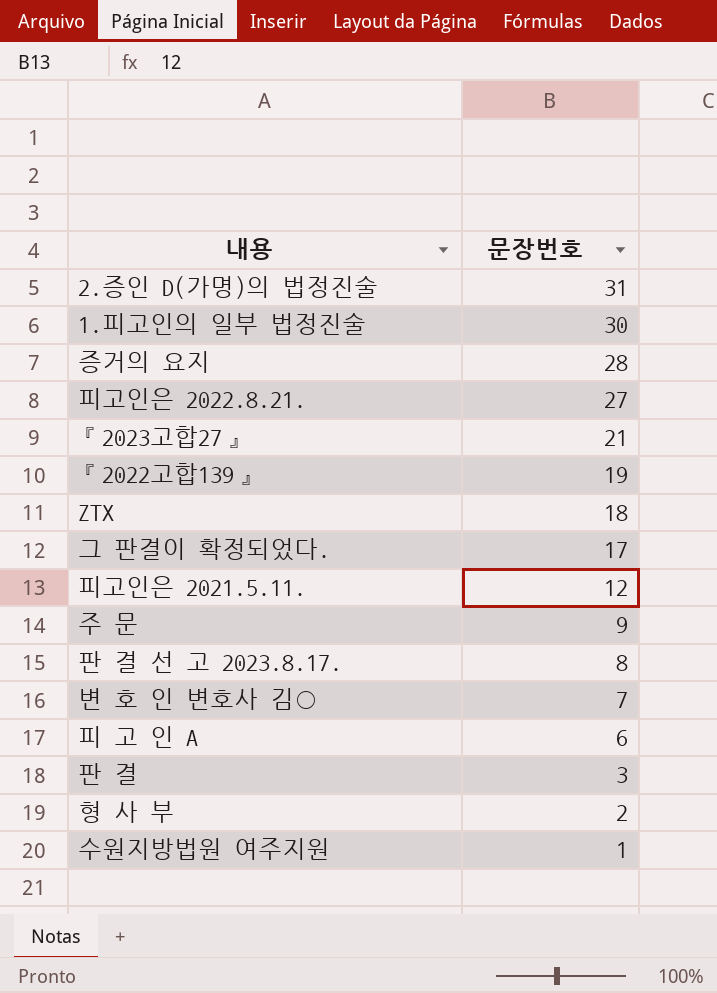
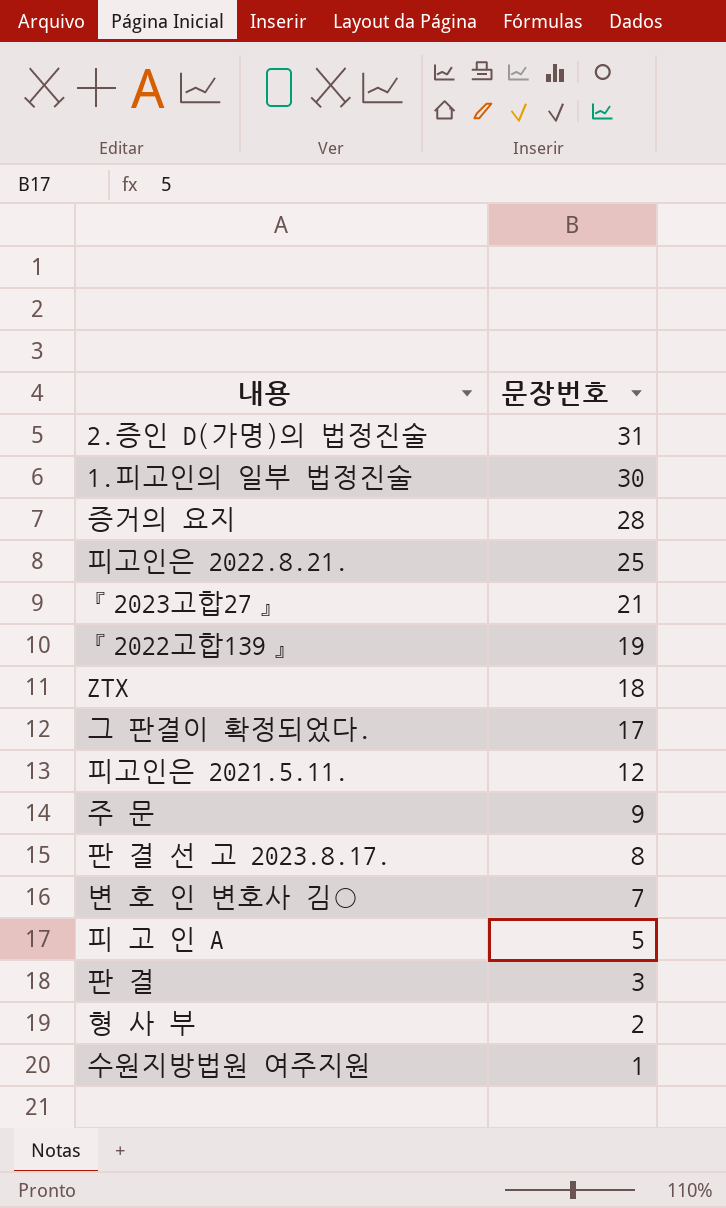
피고인은 2022.8.21. | 문장번호: 27 -> 25
피 고 인 A | 문장번호: 6 -> 5

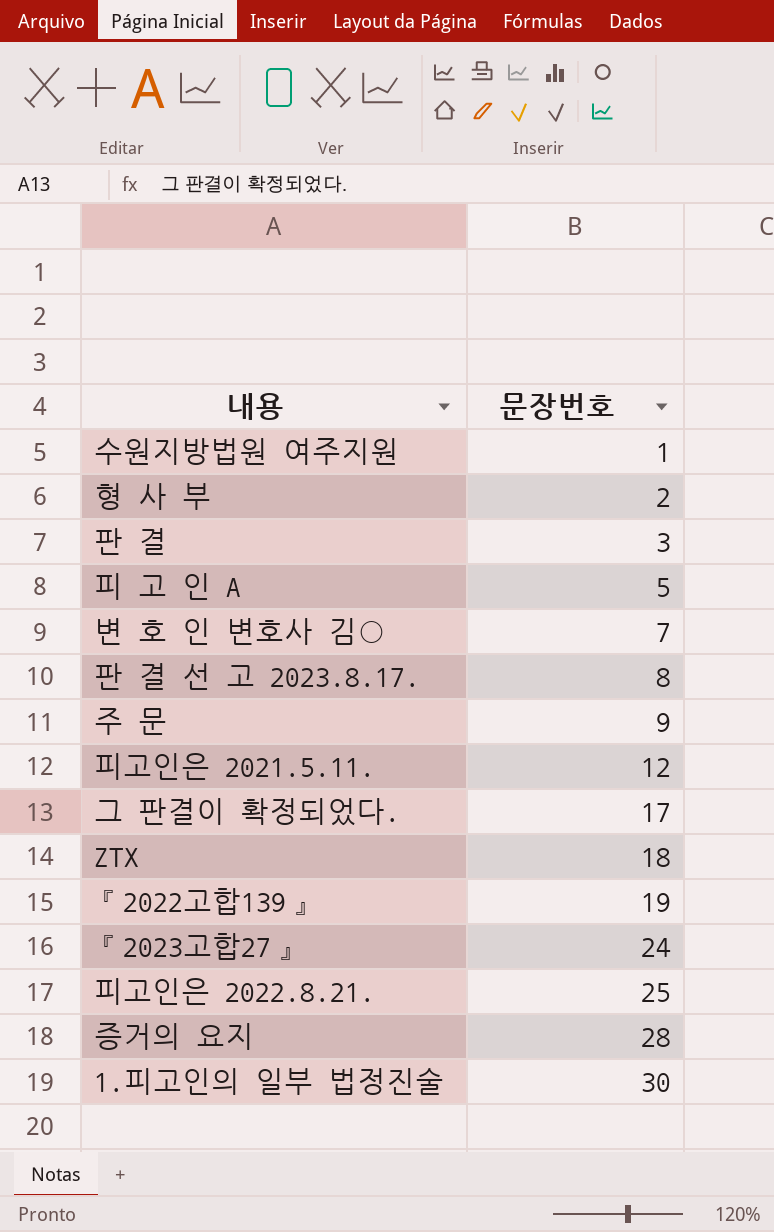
row order: 문장번호 descending -> 문장번호 ascending
row 2.증인 D(가명)의 법정진술: 31 -> none
『2023고합27』 | 문장번호: 21 -> 24

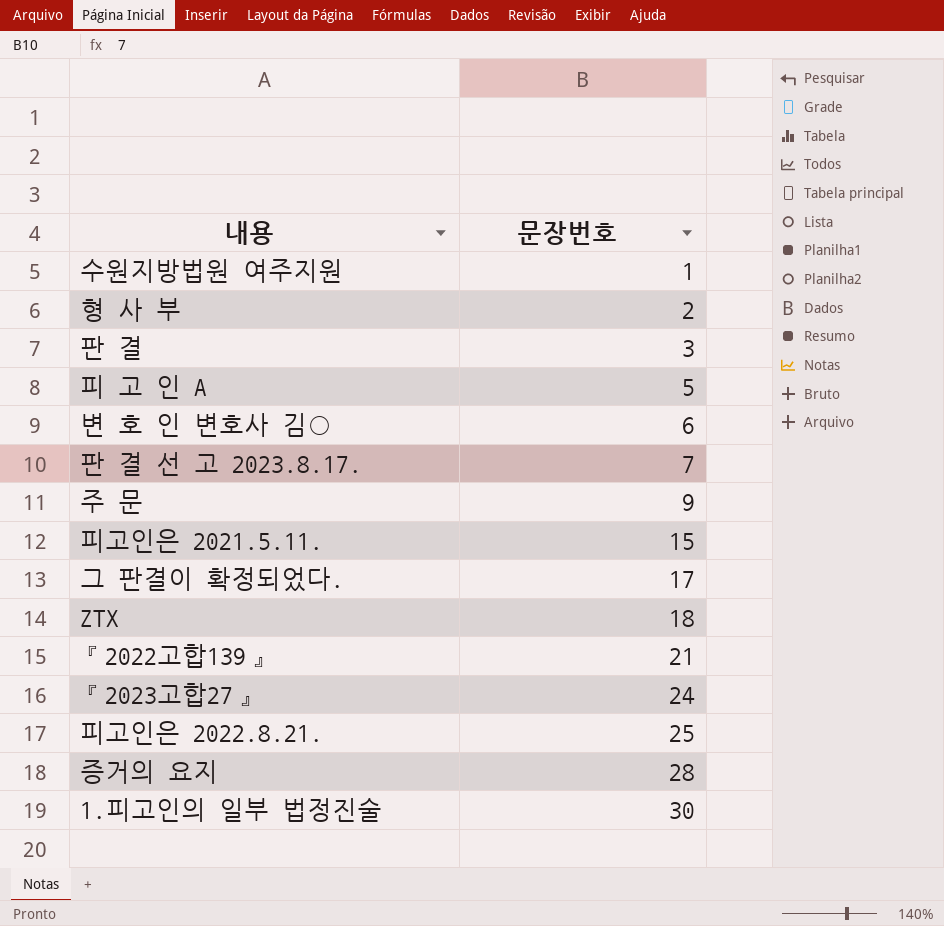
변 호 인 변호사 김○ | 문장번호: 7 -> 6
판 결 선 고 2023.8.17. | 문장번호: 8 -> 7
피고인은 2021.5.11. | 문장번호: 12 -> 15
『2022고합139』 | 문장번호: 19 -> 21

